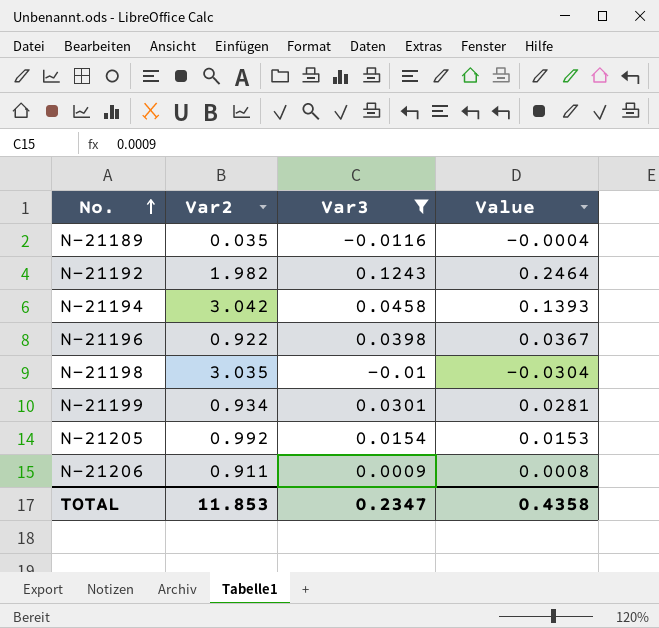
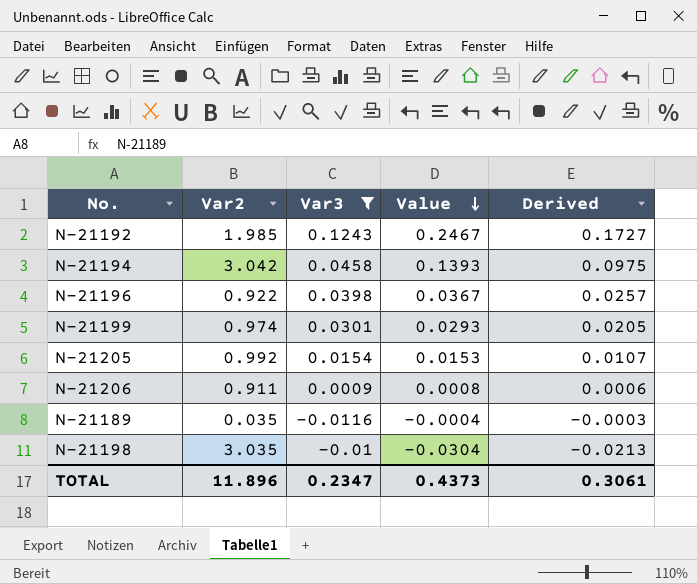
row order: No. ascending -> Value descending
column Derived | formula: none -> [Value] * 0.7
N-21192 | Var2: 1.982 -> 1.985
N-21192 | Value: 0.2464 -> 0.2467
N-21199 | Var2: 0.934 -> 0.974
N-21199 | Value: 0.0281 -> 0.0293
TOTAL | Var2: 11.853 -> 11.896
TOTAL | Value: 0.4358 -> 0.4373

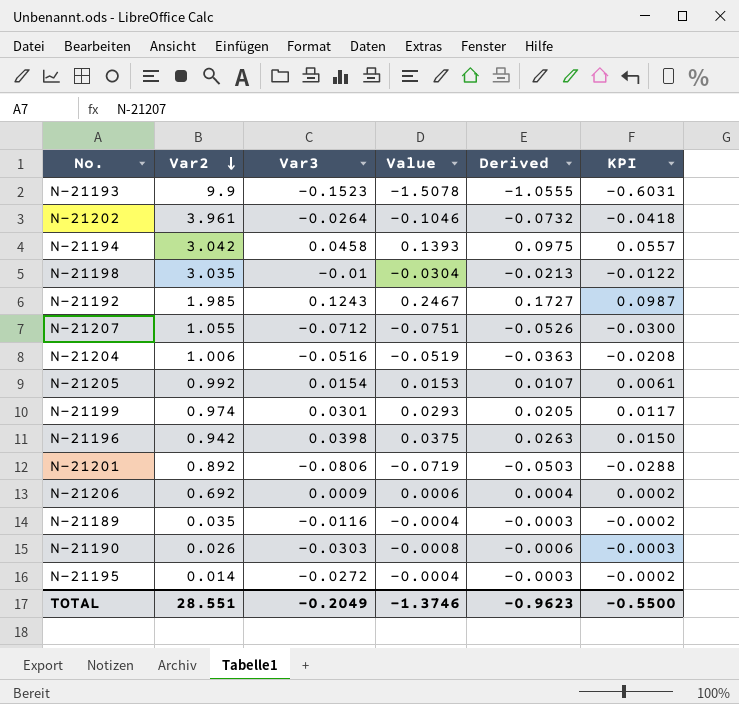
filter: Var3 >= -0.0116 -> none
row order: Value descending -> Var2 descending
column KPI | formula: none -> [Value] * 0.4
N-21196 | Var2: 0.922 -> 0.942
N-21196 | Value: 0.0367 -> 0.0375
N-21196 | Derived: 0.0257 -> 0.0263
N-21206 | Var2: 0.911 -> 0.692
N-21206 | Value: 0.0008 -> 0.0006
N-21206 | Derived: 0.0006 -> 0.0004
TOTAL | Var2: 11.896 -> 28.551
TOTAL | Var3: 0.2347 -> -0.2049
TOTAL | Value: 0.4373 -> -1.3746
TOTAL | Derived: 0.3061 -> -0.9623

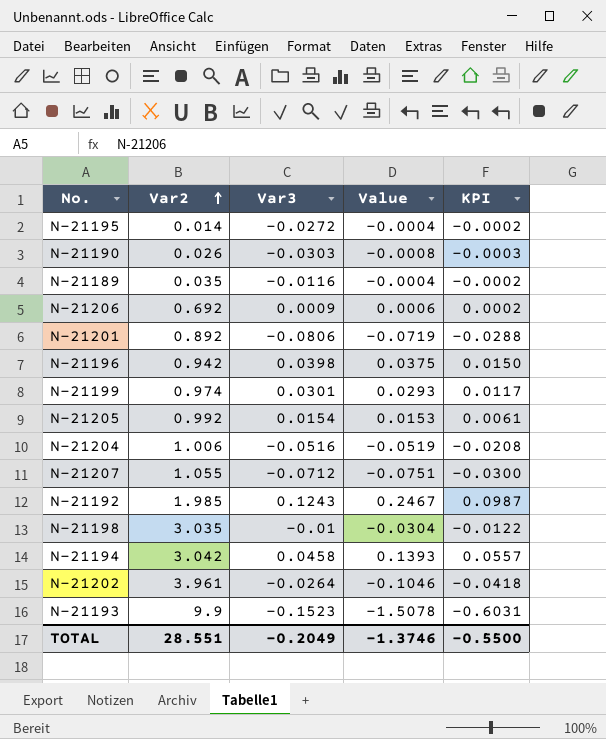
row order: Var2 descending -> Var2 ascending
column Derived | formula: [Value] * 0.7 -> none

